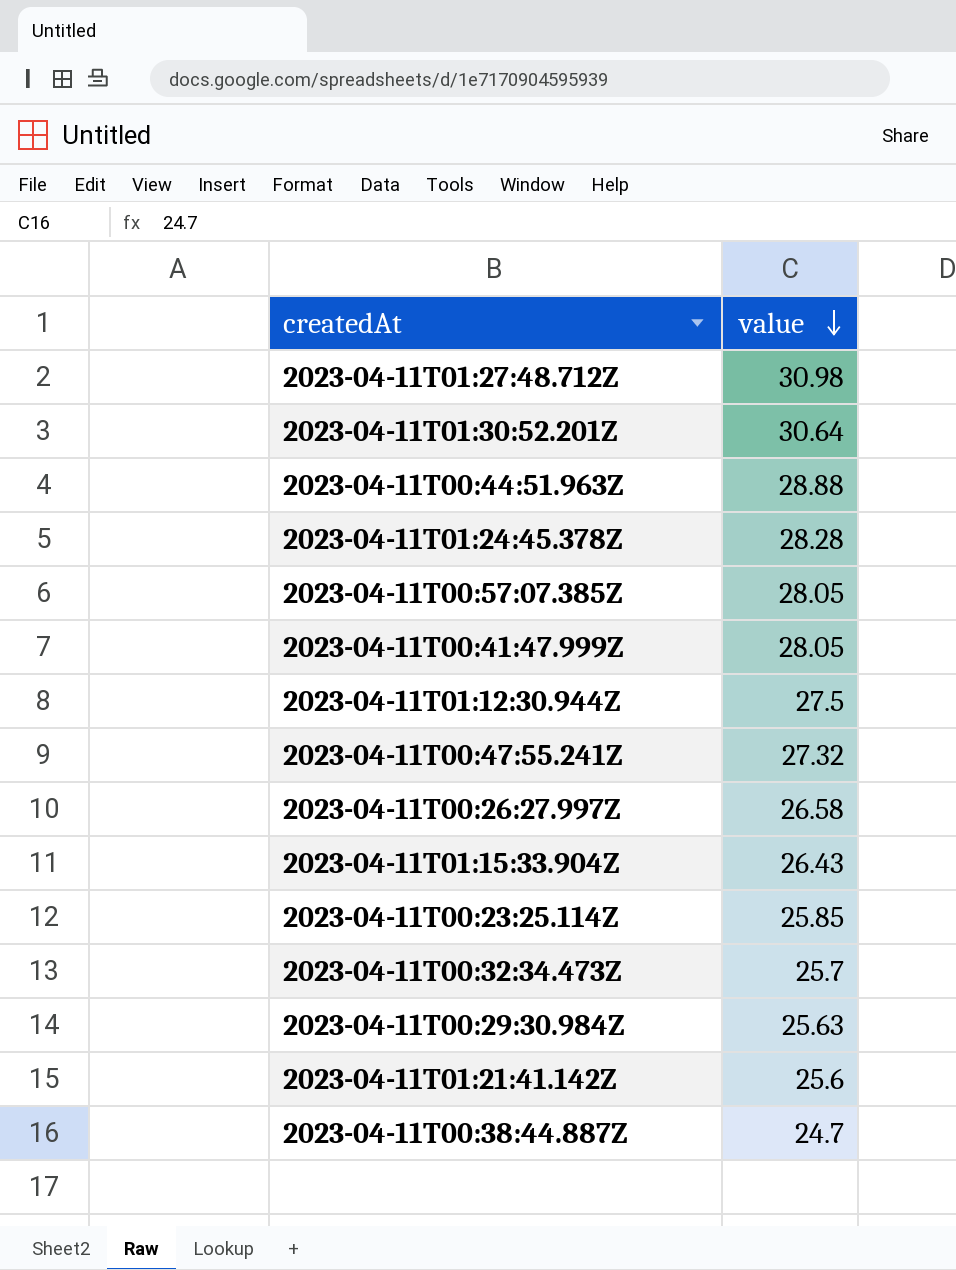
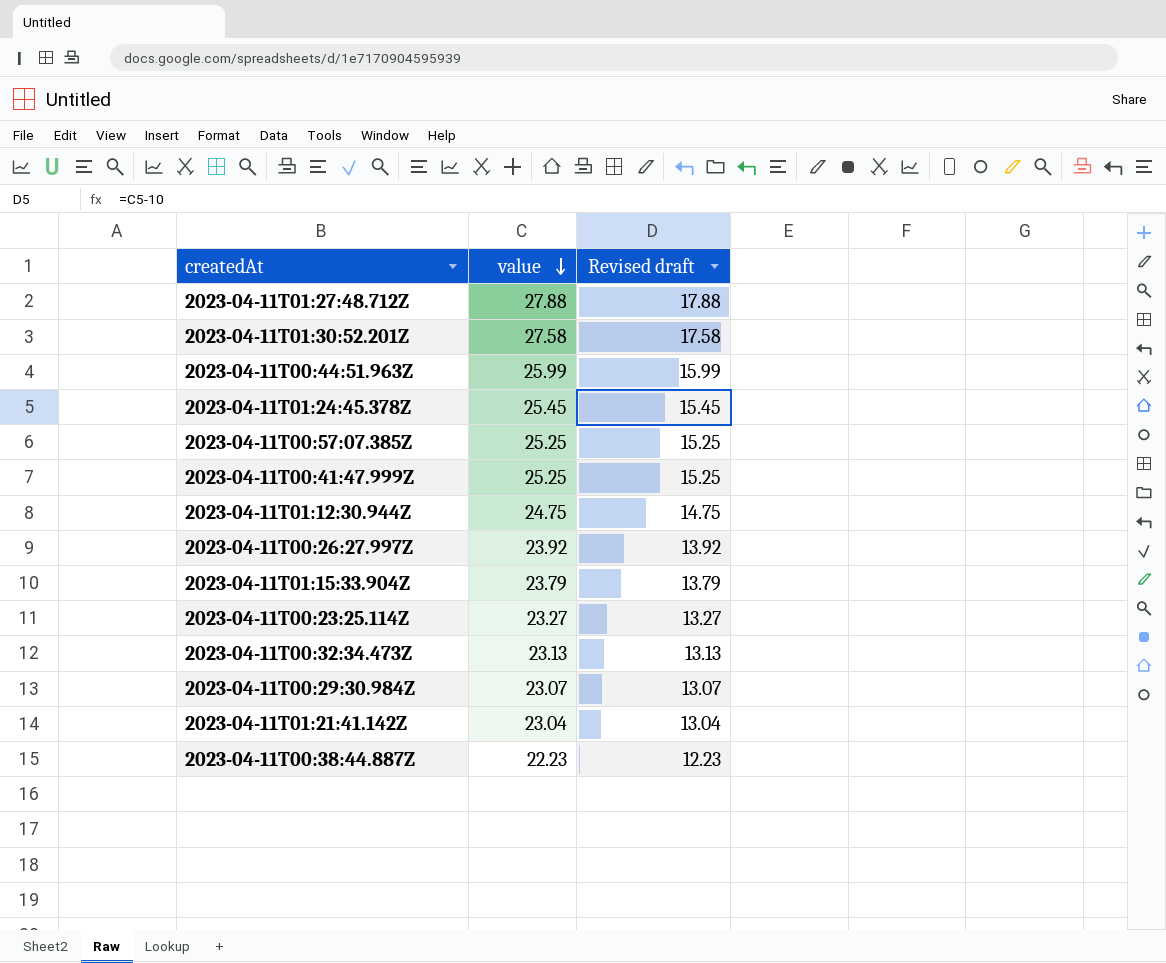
column Revised draft | formula: none -> [value] - 10
row 2023-04-11T00:47:55.241Z: 27.32 -> none
2023-04-11T01:27:48.712Z | value: 30.98 -> 27.88
2023-04-11T01:30:52.201Z | value: 30.64 -> 27.58
2023-04-11T00:44:51.963Z | value: 28.88 -> 25.99
2023-04-11T01:24:45.378Z | value: 28.28 -> 25.45
2023-04-11T00:57:07.385Z | value: 28.05 -> 25.25
2023-04-11T00:41:47.999Z | value: 28.05 -> 25.25
2023-04-11T01:12:30.944Z | value: 27.5 -> 24.75
2023-04-11T00:26:27.997Z | value: 26.58 -> 23.92
2023-04-11T01:15:33.904Z | value: 26.43 -> 23.79
2023-04-11T00:23:25.114Z | value: 25.85 -> 23.27
2023-04-11T00:32:34.473Z | value: 25.7 -> 23.13
2023-04-11T00:29:30.984Z | value: 25.63 -> 23.07
2023-04-11T01:21:41.142Z | value: 25.6 -> 23.04
2023-04-11T00:38:44.887Z | value: 24.7 -> 22.23

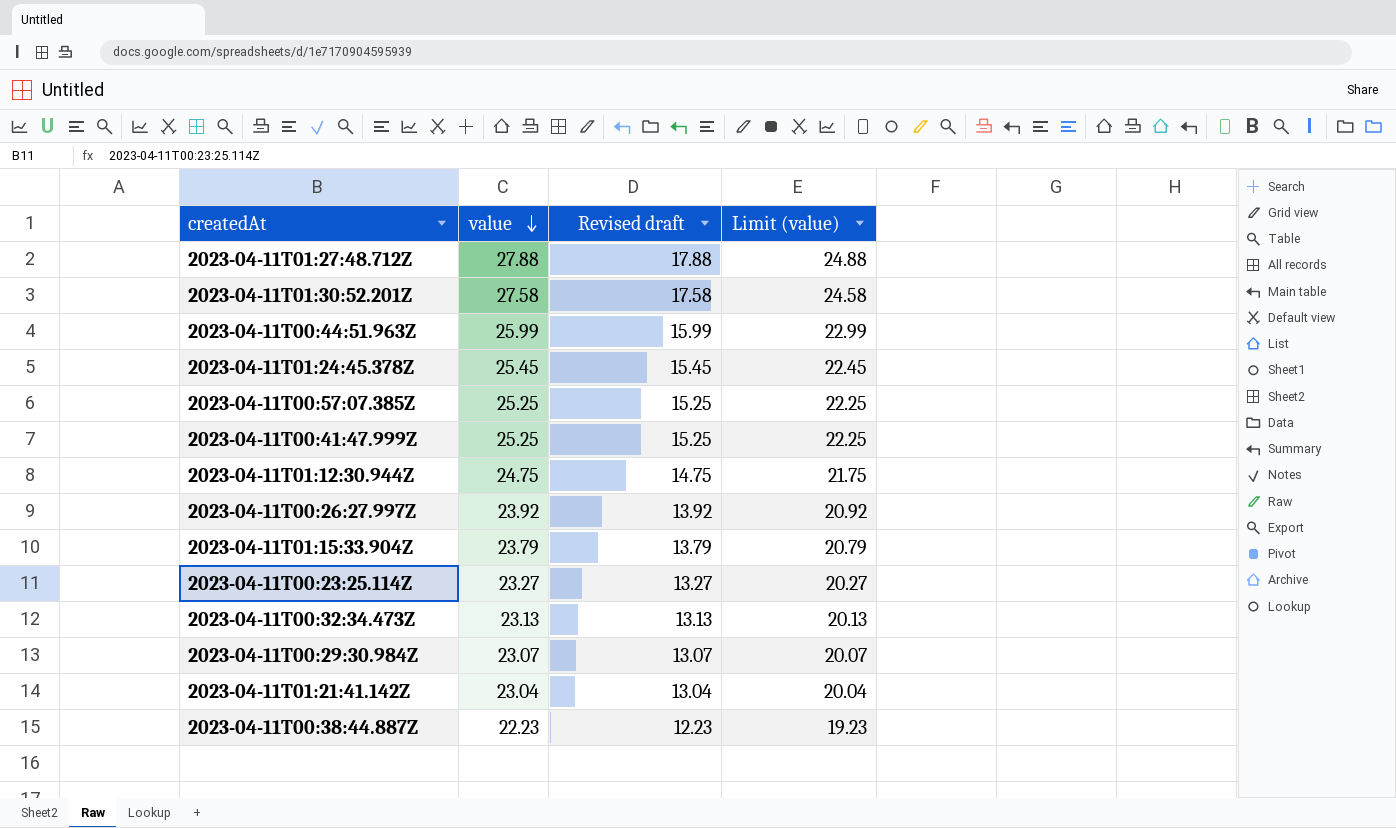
column Limit (value) | formula: none -> [value] - 3

